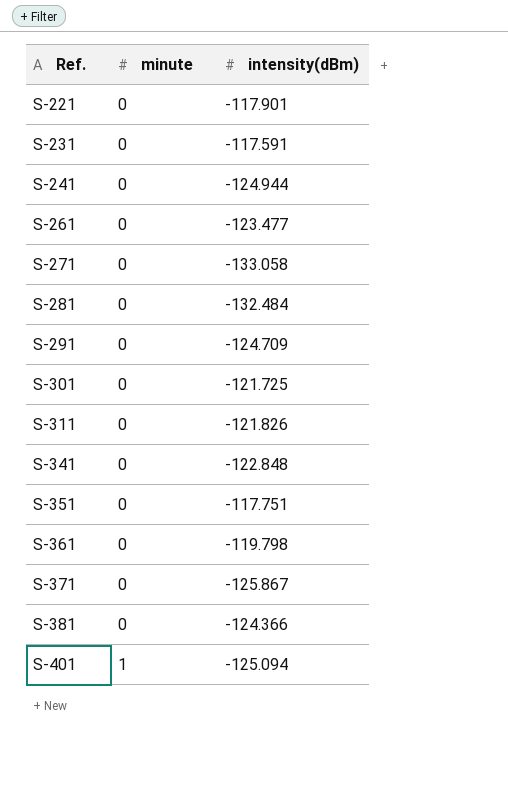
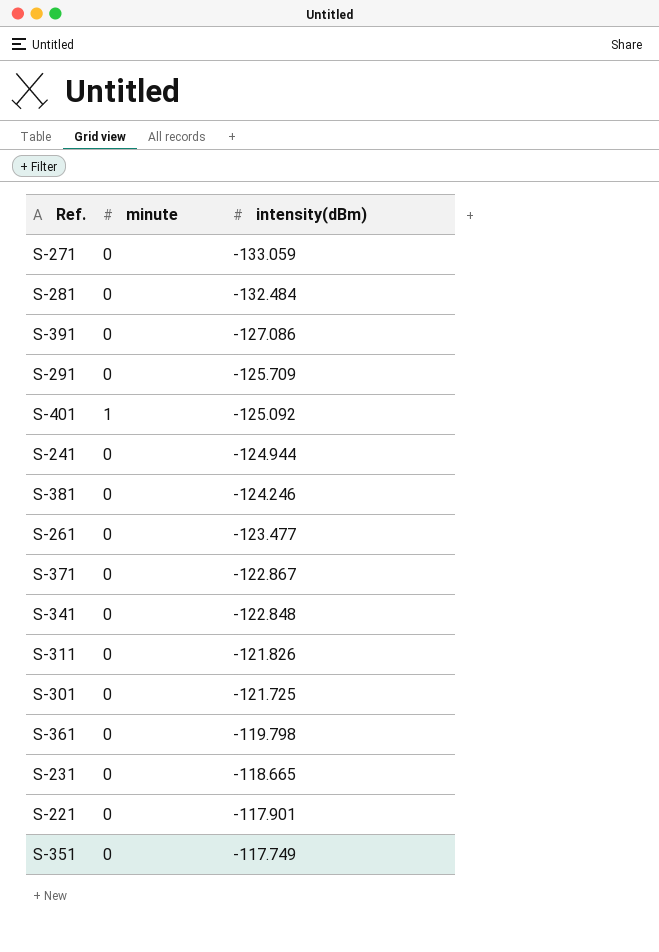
row order: Ref. ascending -> intensity(dBm) ascending
S-271 | intensity(dBm): -133.058 -> -133.059
row S-391: none -> 0 | -127.086
S-291 | intensity(dBm): -124.709 -> -125.709
S-401 | intensity(dBm): -125.094 -> -125.092
S-381 | intensity(dBm): -124.366 -> -124.246
S-371 | intensity(dBm): -125.867 -> -122.867
S-231 | intensity(dBm): -117.591 -> -118.665
S-351 | intensity(dBm): -117.751 -> -117.749

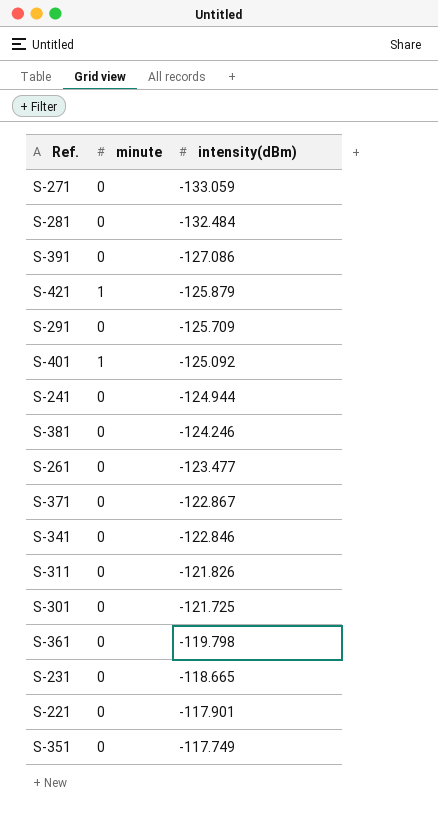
row S-421: none -> 1 | -125.879
S-341 | intensity(dBm): -122.848 -> -122.846

